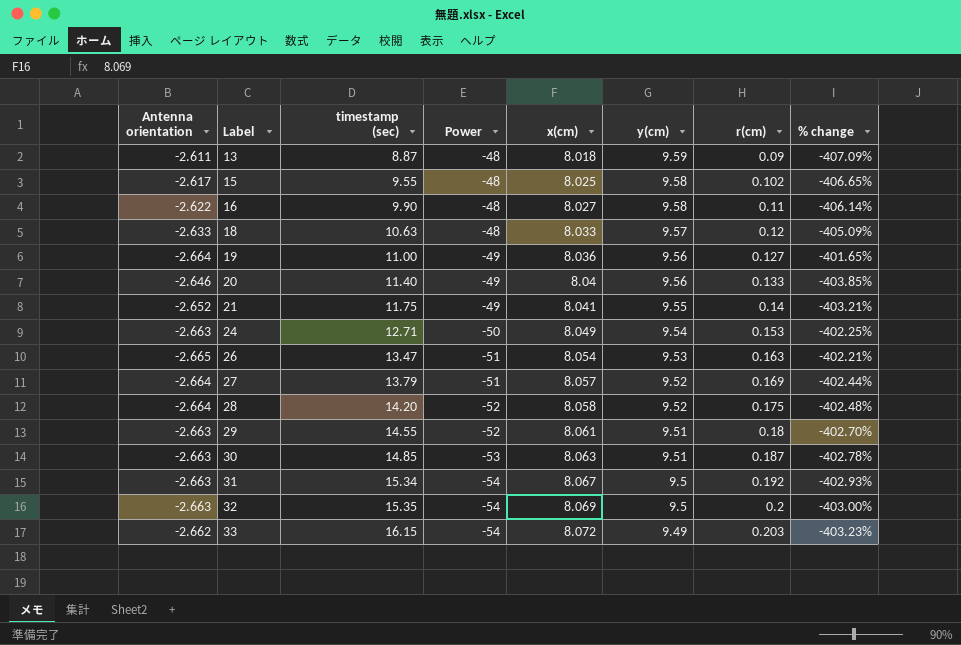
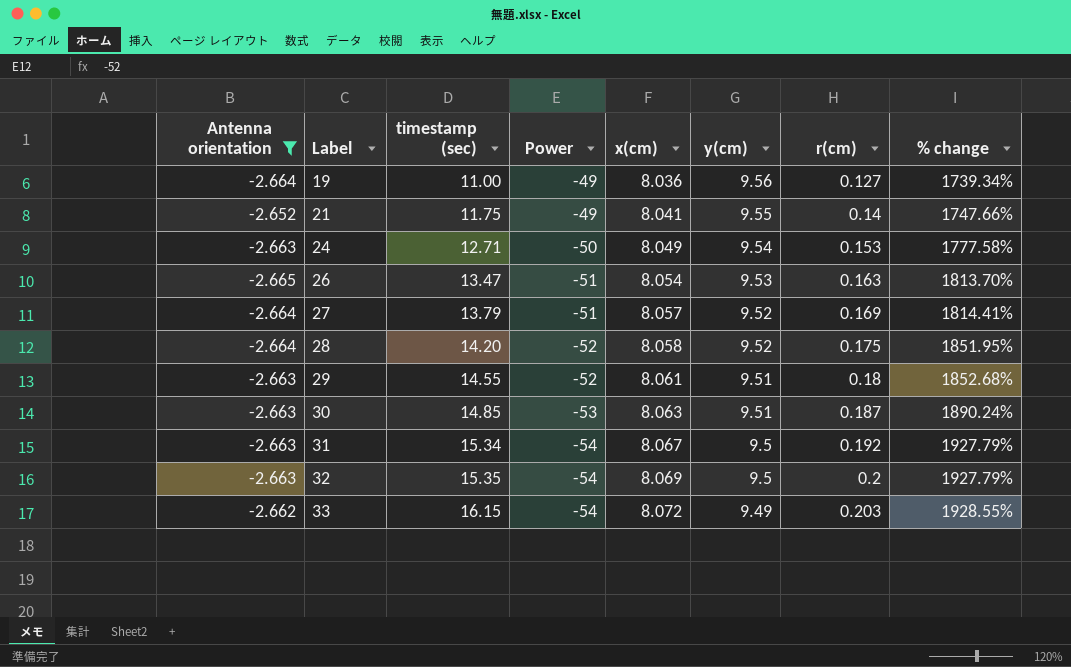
filter: none -> Antenna orientation <= -2.652
column % change | formula: ([x(cm)] - [Antenna orientation]) / [Antenna orientation] -> ([Power] - [Antenna orientation]) / [Antenna orientation]

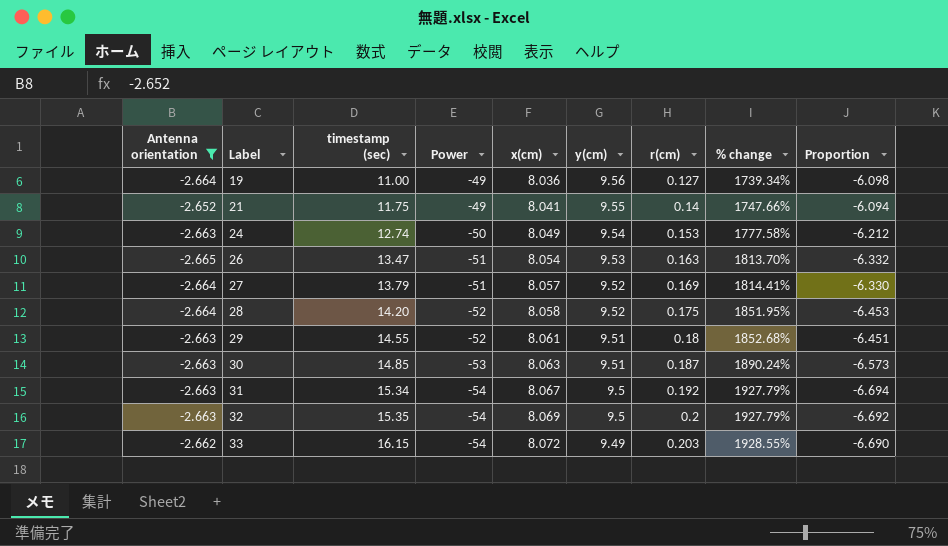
column Proportion | formula: none -> [Power] / [x(cm)]
24 | timestamp (sec): 12.71 -> 12.74

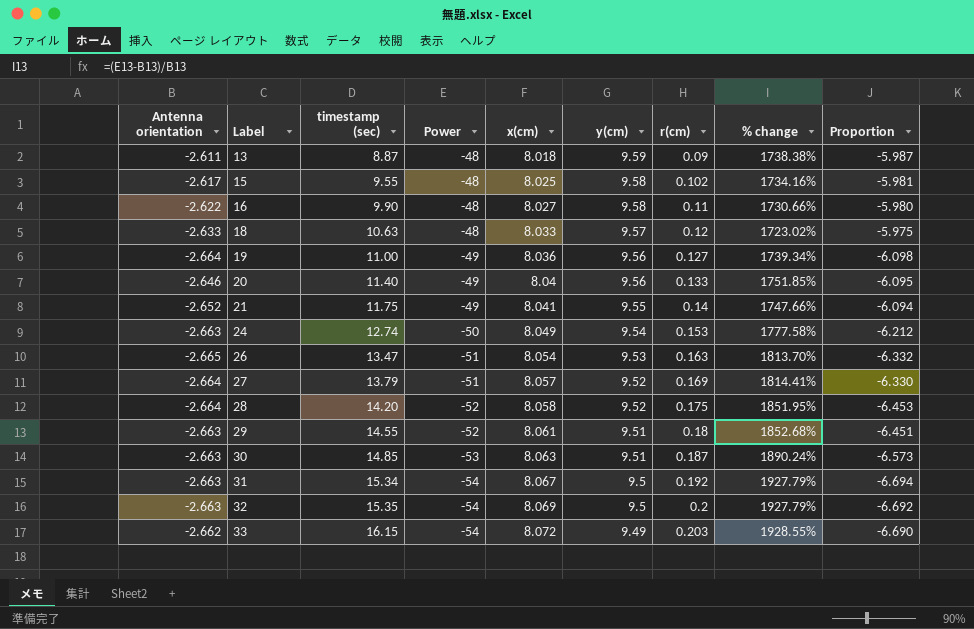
filter: Antenna orientation <= -2.652 -> none

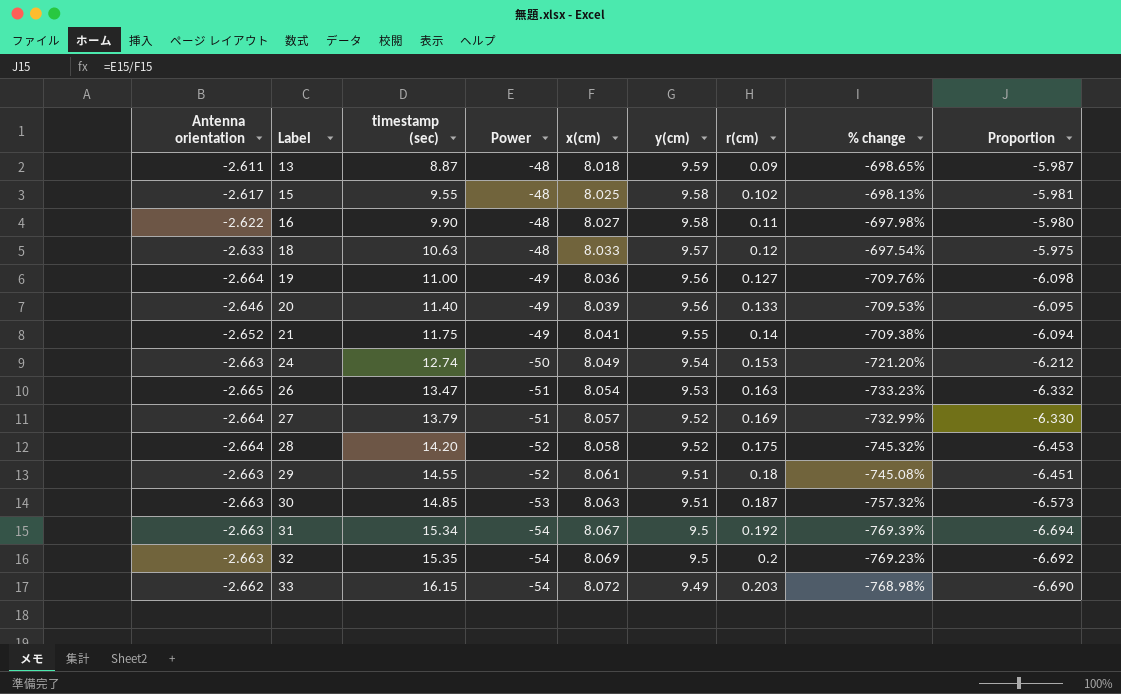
column % change | formula: ([Power] - [Antenna orientation]) / [Antenna orientation] -> ([Power] - [x(cm)]) / [x(cm)]
20 | x(cm): 8.04 -> 8.039

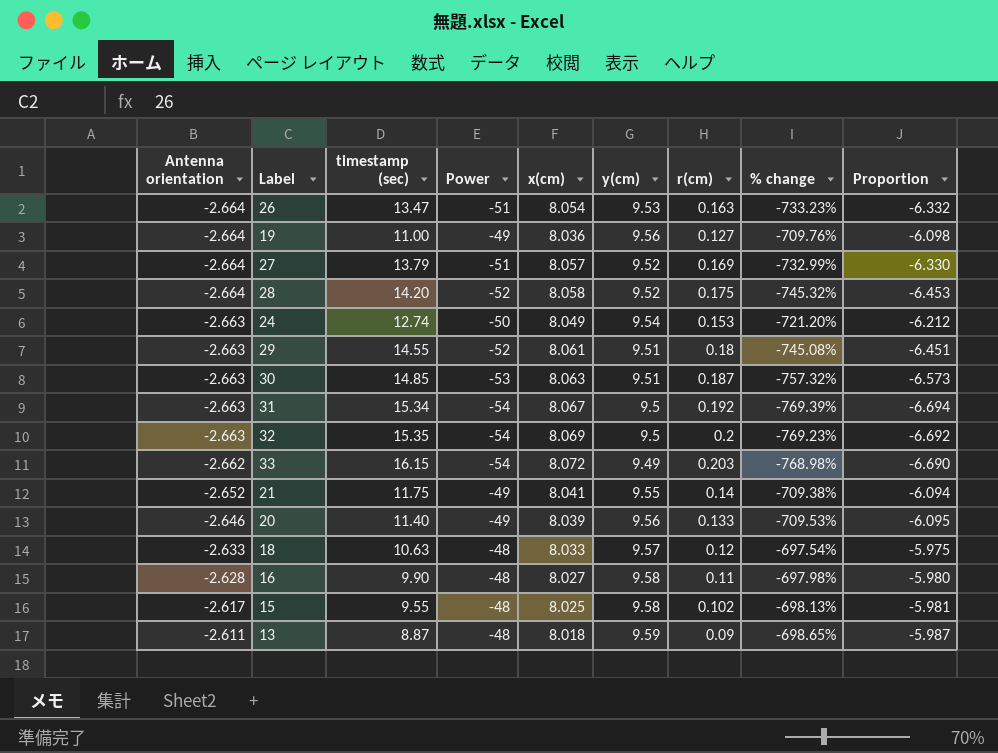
row order: Label ascending -> Antenna orientation ascending
26 | Antenna orientation: -2.665 -> -2.664
16 | Antenna orientation: -2.622 -> -2.628

